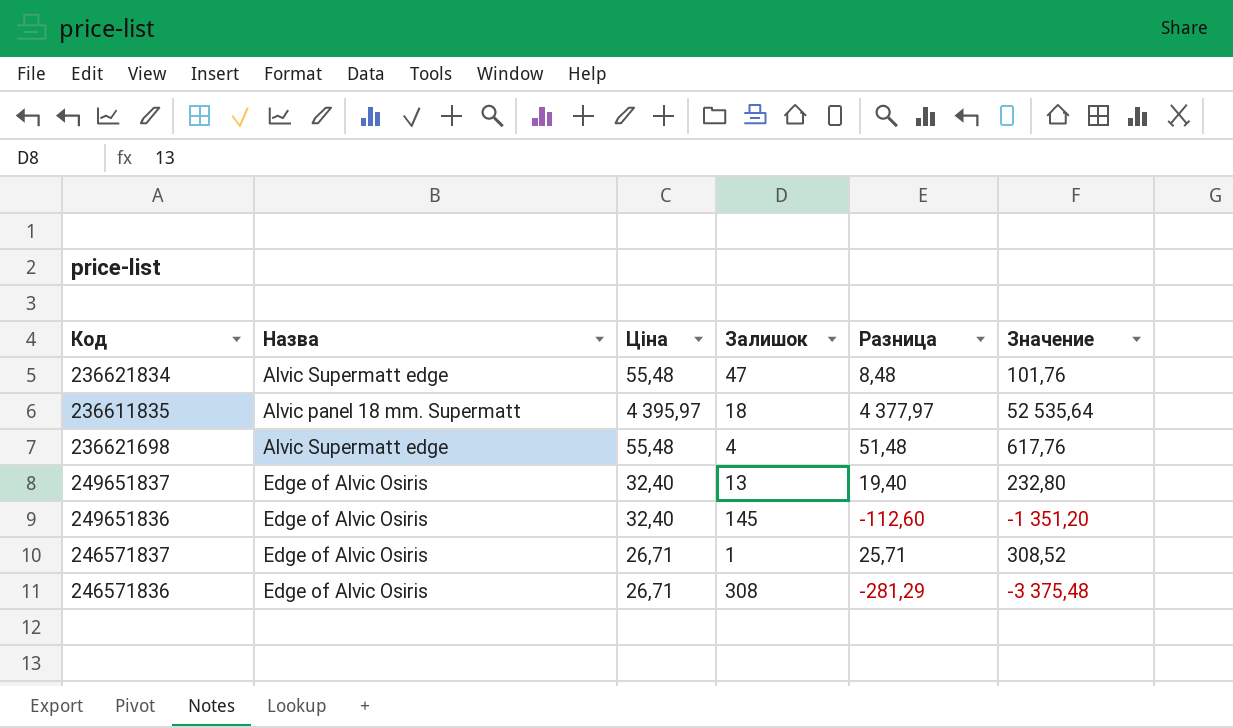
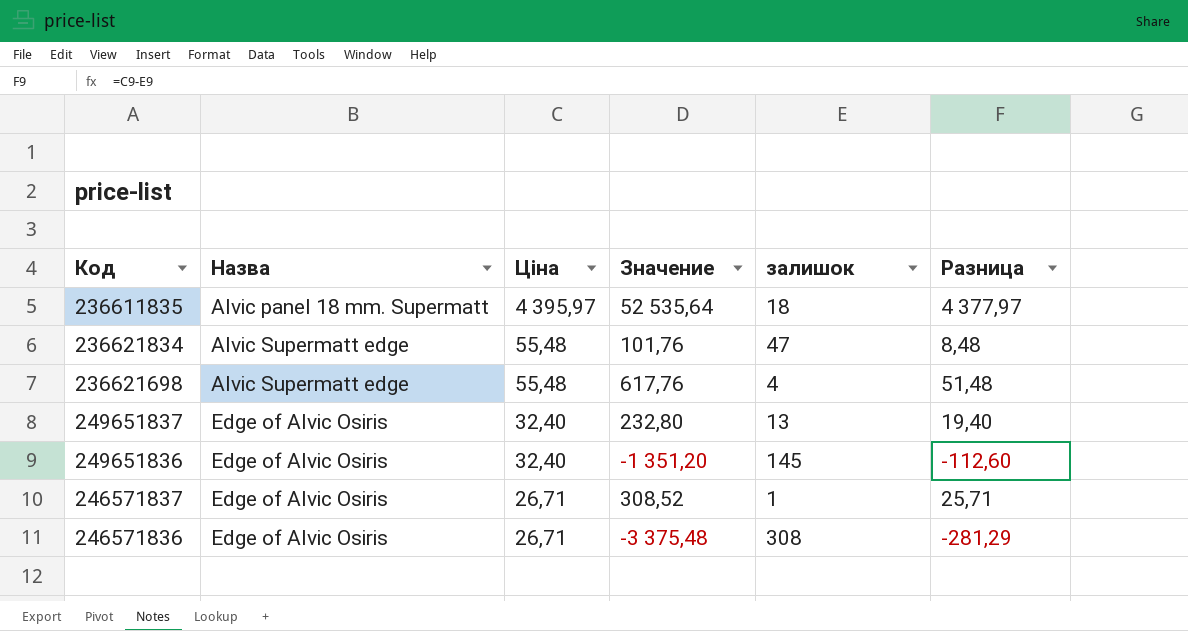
row order: none -> Назва ascending
column Значение | position: 6 -> 4
column name: Залишок -> залишок

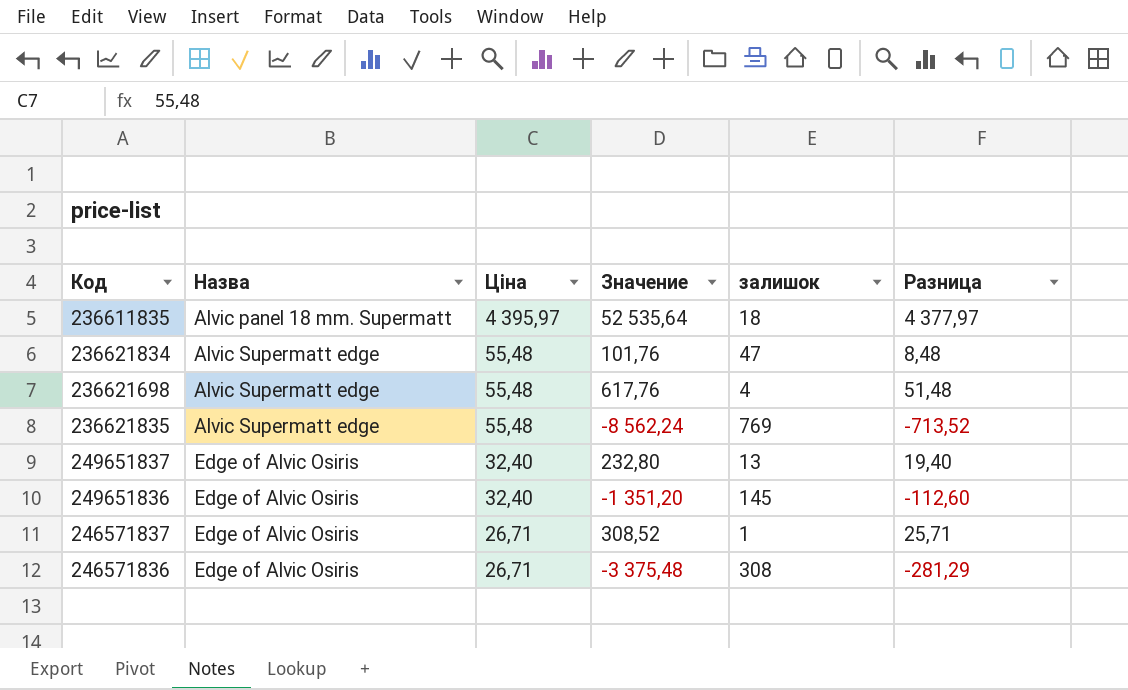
row 236621835: none -> Alvic Supermatt edge | 55,48 | -8 562,24 | 769 | -713,52

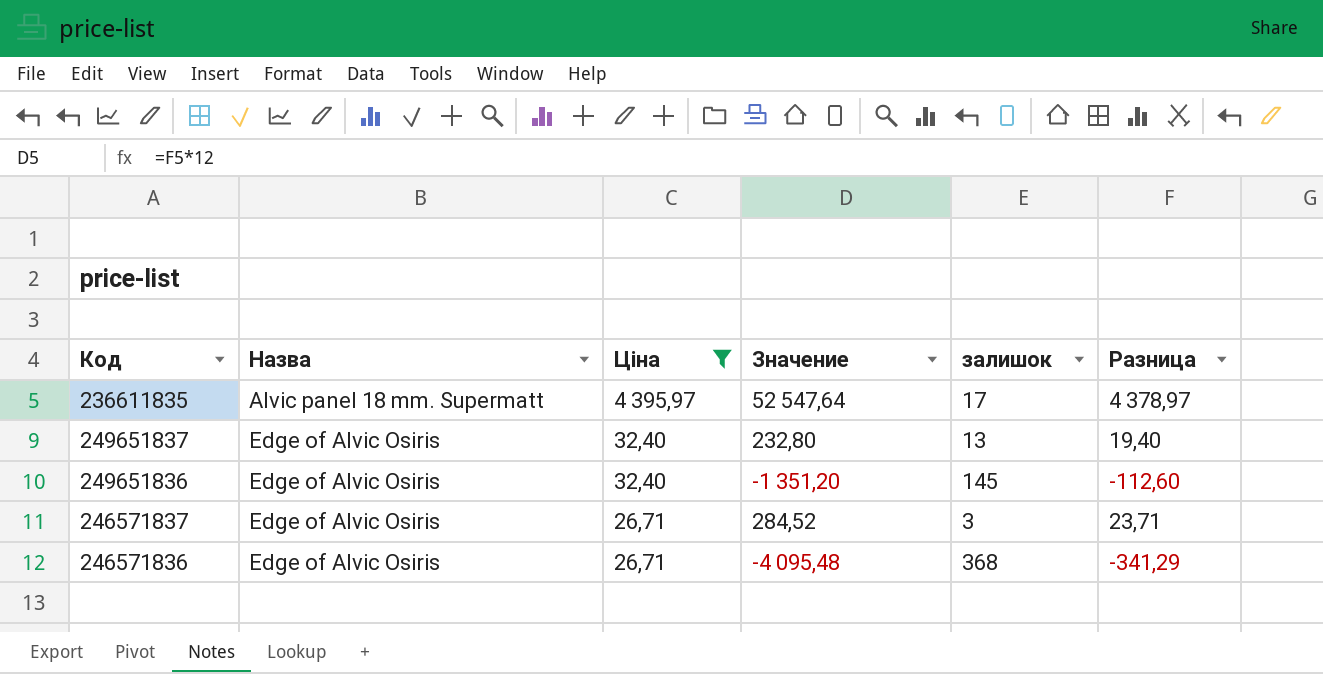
filter: none -> Ціна != 55,48
236611835 | Значение: 52 535,64 -> 52 547,64
236611835 | залишок: 18 -> 17
236611835 | Разница: 4 377,97 -> 4 378,97
246571837 | Значение: 308,52 -> 284,52
246571837 | залишок: 1 -> 3
246571837 | Разница: 25,71 -> 23,71
246571836 | Значение: -3 375,48 -> -4 095,48
246571836 | залишок: 308 -> 368
246571836 | Разница: -281,29 -> -341,29

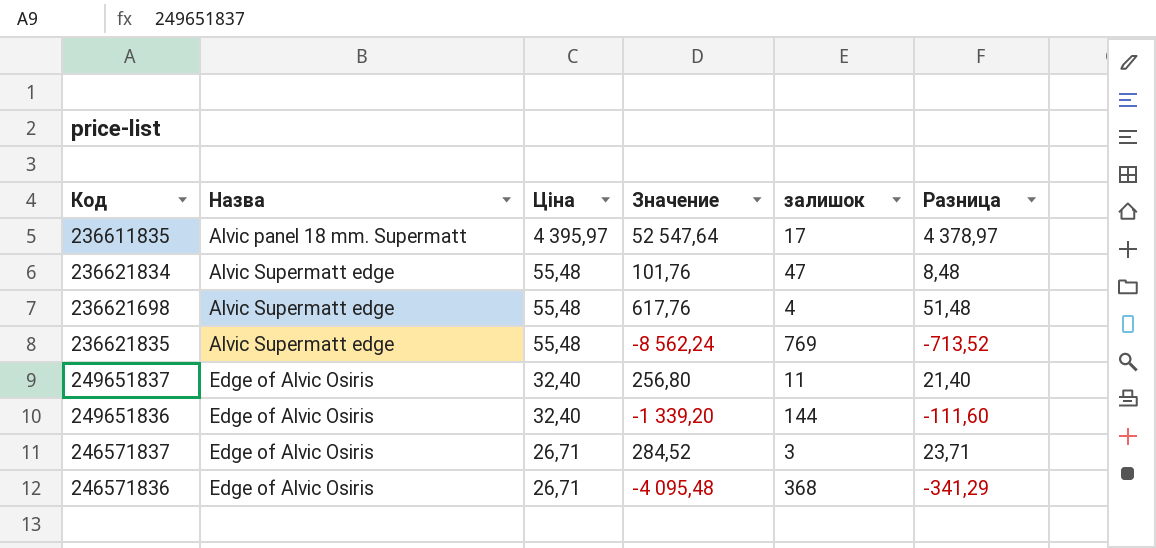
filter: Ціна != 55,48 -> none
249651837 | Значение: 232,80 -> 256,80
249651837 | залишок: 13 -> 11
249651837 | Разница: 19,40 -> 21,40
249651836 | Значение: -1 351,20 -> -1 339,20
249651836 | залишок: 145 -> 144
249651836 | Разница: -112,60 -> -111,60

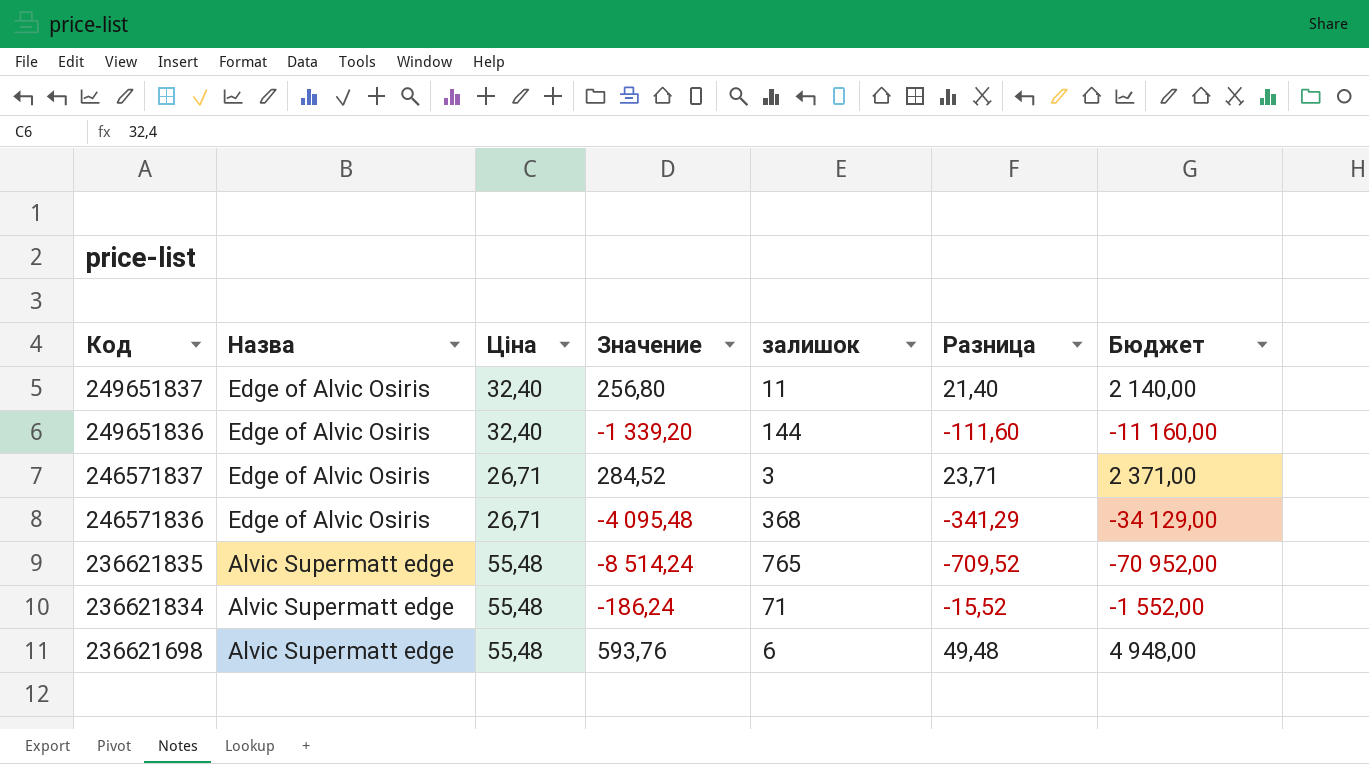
row order: Назва ascending -> Код descending
column Бюджет | formula: none -> [Разница] * 100
row 236611835: Alvic panel 18 mm. Supermatt | 4 395,97 | 52 547,64 | 17 | 4 378,97 -> none
236621835 | Значение: -8 562,24 -> -8 514,24
236621835 | залишок: 769 -> 765
236621835 | Разница: -713,52 -> -709,52
236621834 | Значение: 101,76 -> -186,24
236621834 | залишок: 47 -> 71
236621834 | Разница: 8,48 -> -15,52
236621698 | Значение: 617,76 -> 593,76
236621698 | залишок: 4 -> 6
236621698 | Разница: 51,48 -> 49,48

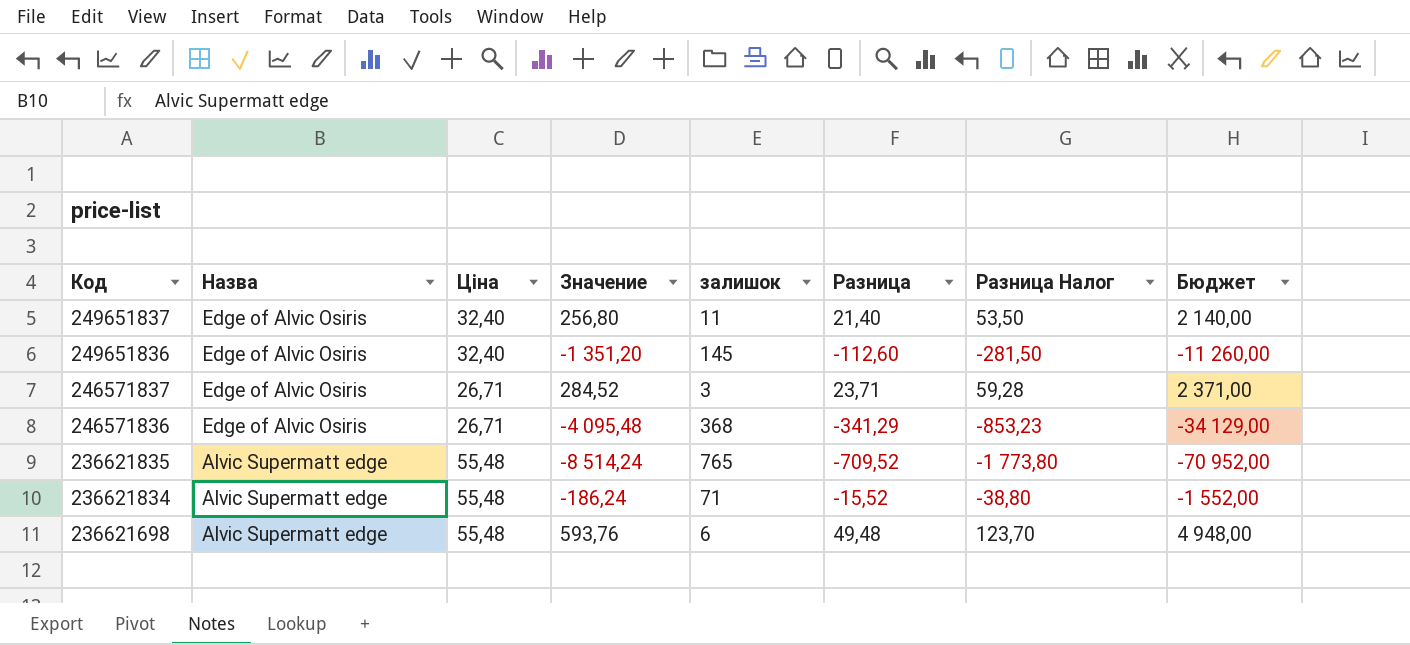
column Разница Налог | formula: none -> [Разница] * 2,5
249651836 | Значение: -1 339,20 -> -1 351,20
249651836 | залишок: 144 -> 145
249651836 | Разница: -111,60 -> -112,60
249651836 | Бюджет: -11 160,00 -> -11 260,00

